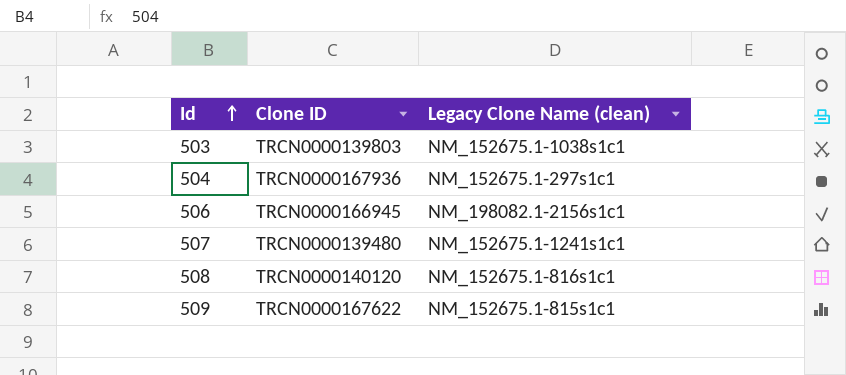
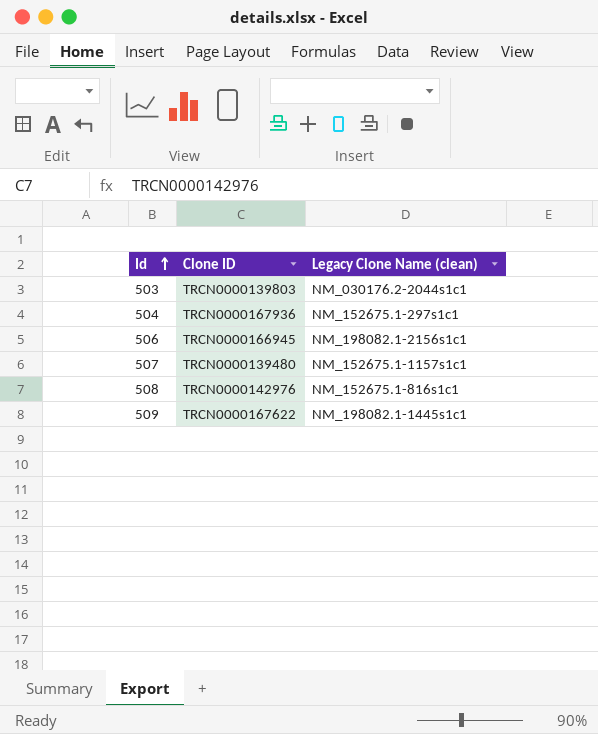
503 | Legacy Clone Name (clean): NM_152675.1-1038s1c1 -> NM_030176.2-2044s1c1
507 | Legacy Clone Name (clean): NM_152675.1-1241s1c1 -> NM_152675.1-1157s1c1
508 | Clone ID: TRCN0000140120 -> TRCN0000142976
509 | Legacy Clone Name (clean): NM_152675.1-815s1c1 -> NM_198082.1-1445s1c1

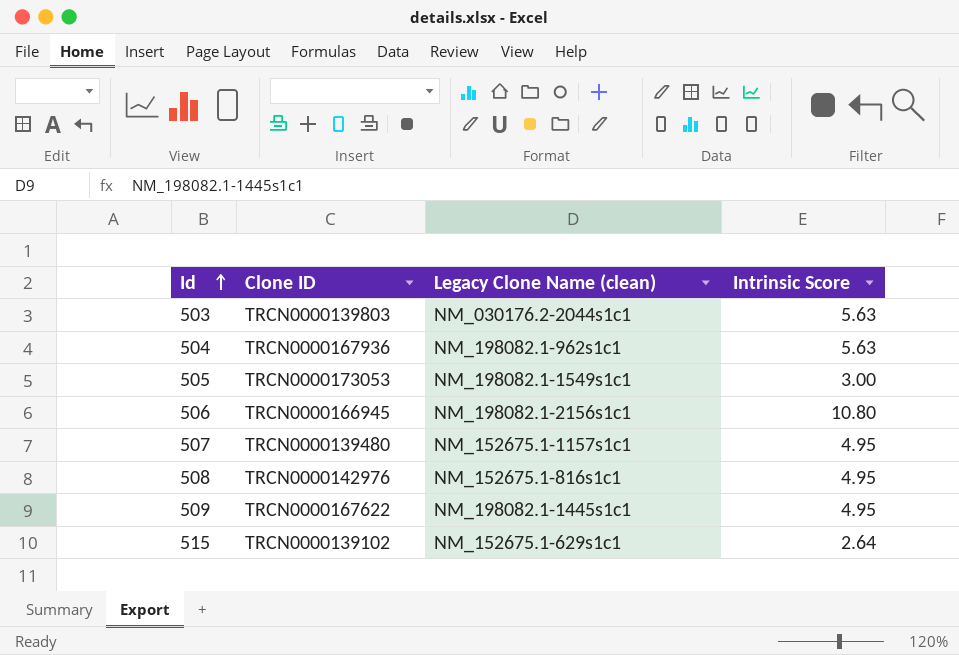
column Intrinsic Score | position: none -> 4
504 | Legacy Clone Name (clean): NM_152675.1-297s1c1 -> NM_198082.1-962s1c1
row 505: none -> TRCN0000173053 | NM_198082.1-1549s1c1 | 3.00
row 515: none -> TRCN0000139102 | NM_152675.1-629s1c1 | 2.64

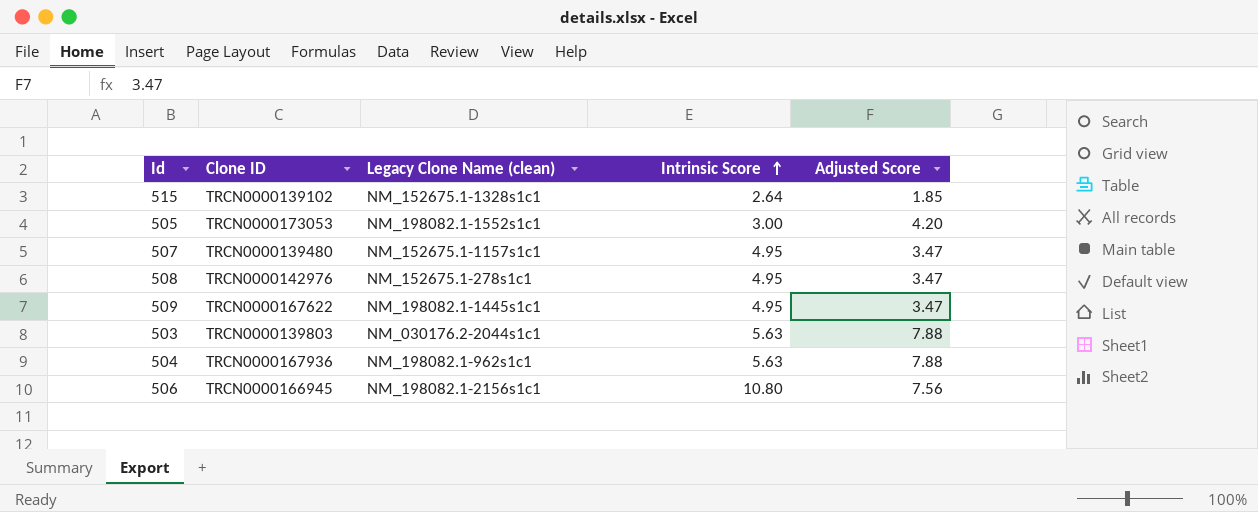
row order: Id ascending -> Intrinsic Score ascending
column Adjusted Score | position: none -> 5
515 | Legacy Clone Name (clean): NM_152675.1-629s1c1 -> NM_152675.1-1328s1c1
505 | Legacy Clone Name (clean): NM_198082.1-1549s1c1 -> NM_198082.1-1552s1c1
508 | Legacy Clone Name (clean): NM_152675.1-816s1c1 -> NM_152675.1-278s1c1

